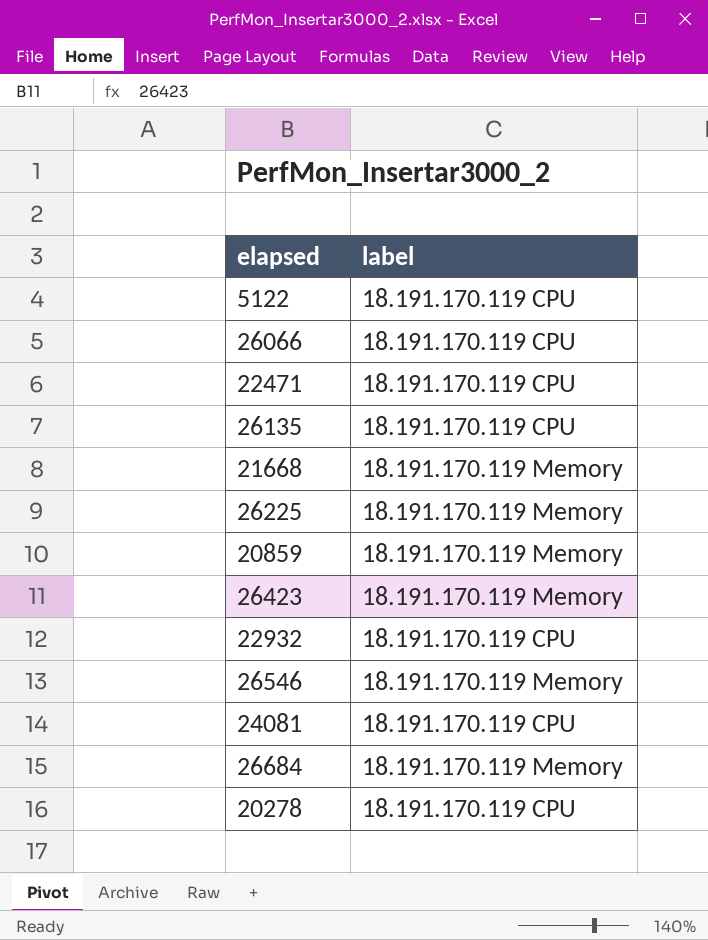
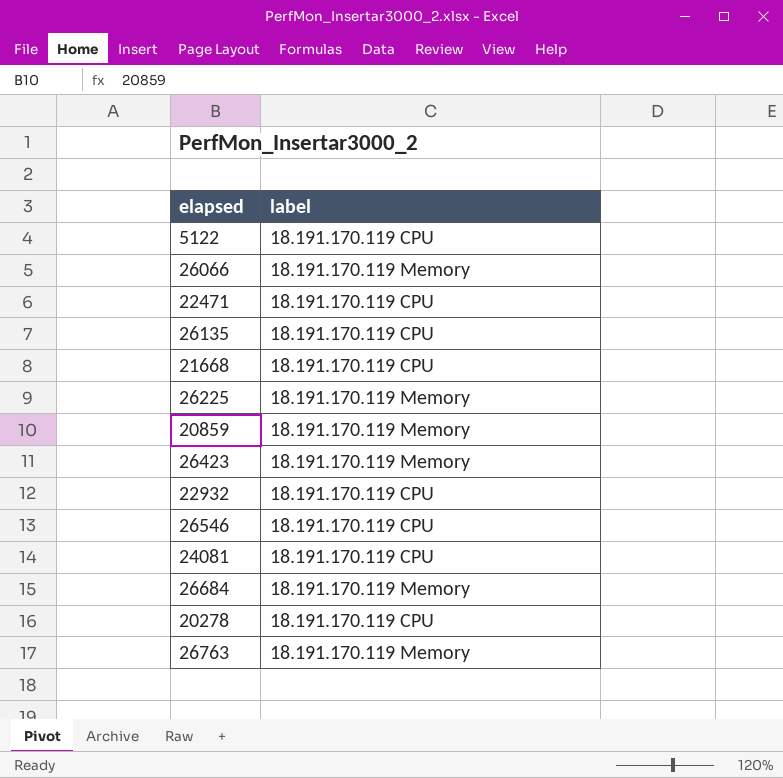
26066 | label: 18.191.170.119 CPU -> 18.191.170.119 Memory
21668 | label: 18.191.170.119 Memory -> 18.191.170.119 CPU
26546 | label: 18.191.170.119 Memory -> 18.191.170.119 CPU
row 26763: none -> 18.191.170.119 Memory

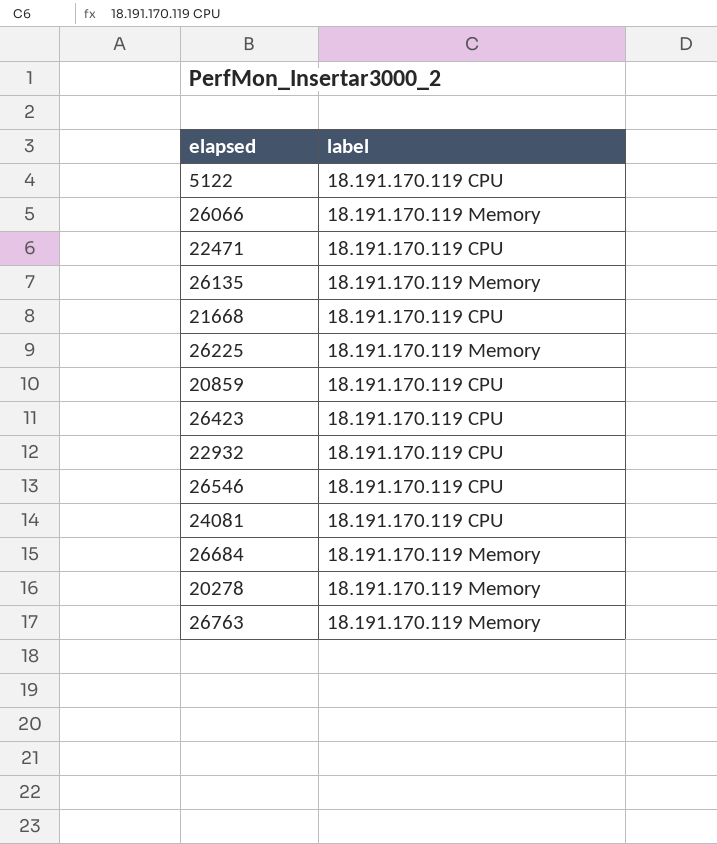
26135 | label: 18.191.170.119 CPU -> 18.191.170.119 Memory
20859 | label: 18.191.170.119 Memory -> 18.191.170.119 CPU
26423 | label: 18.191.170.119 Memory -> 18.191.170.119 CPU
20278 | label: 18.191.170.119 CPU -> 18.191.170.119 Memory

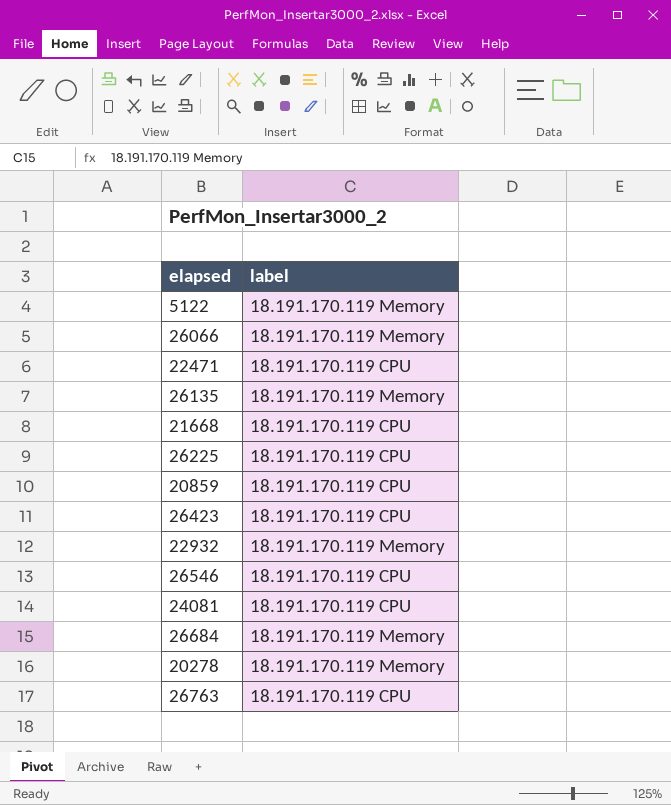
5122 | label: 18.191.170.119 CPU -> 18.191.170.119 Memory
26225 | label: 18.191.170.119 Memory -> 18.191.170.119 CPU
22932 | label: 18.191.170.119 CPU -> 18.191.170.119 Memory
26763 | label: 18.191.170.119 Memory -> 18.191.170.119 CPU

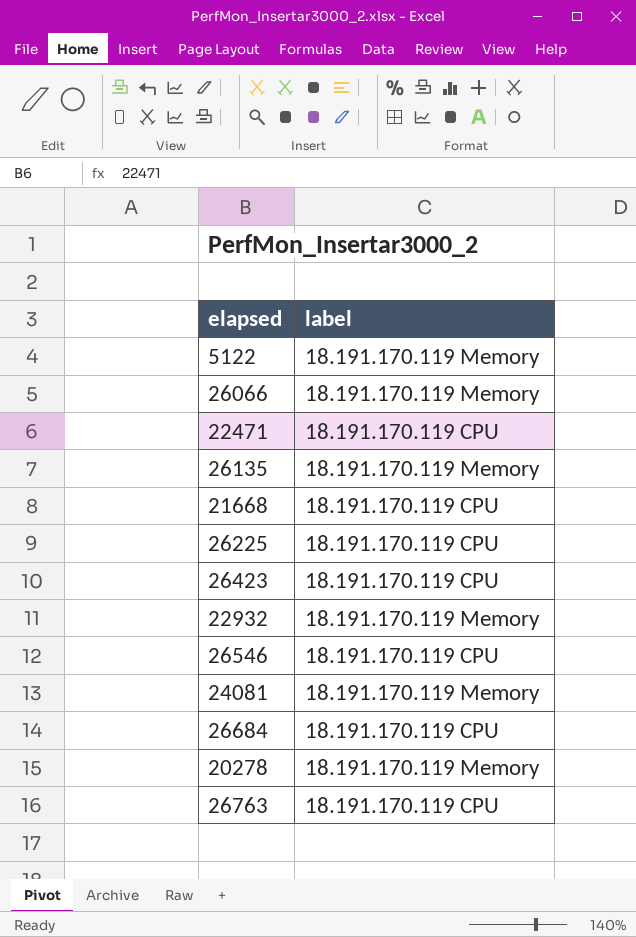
row 20859: 18.191.170.119 CPU -> none
24081 | label: 18.191.170.119 CPU -> 18.191.170.119 Memory
26684 | label: 18.191.170.119 Memory -> 18.191.170.119 CPU

